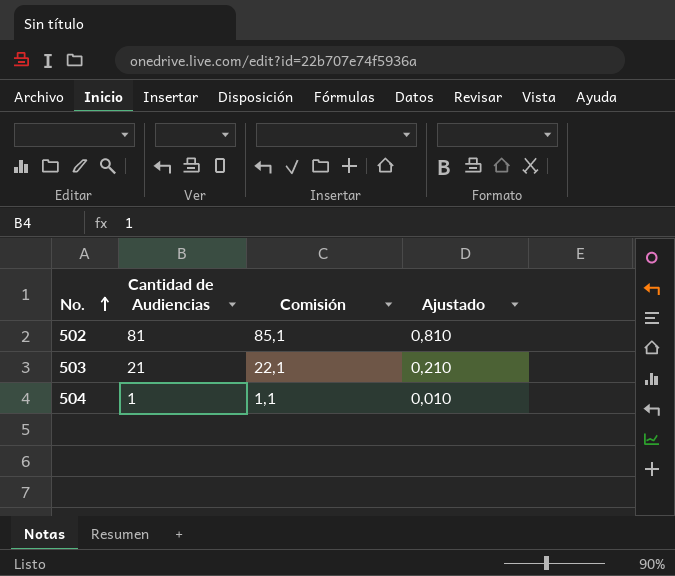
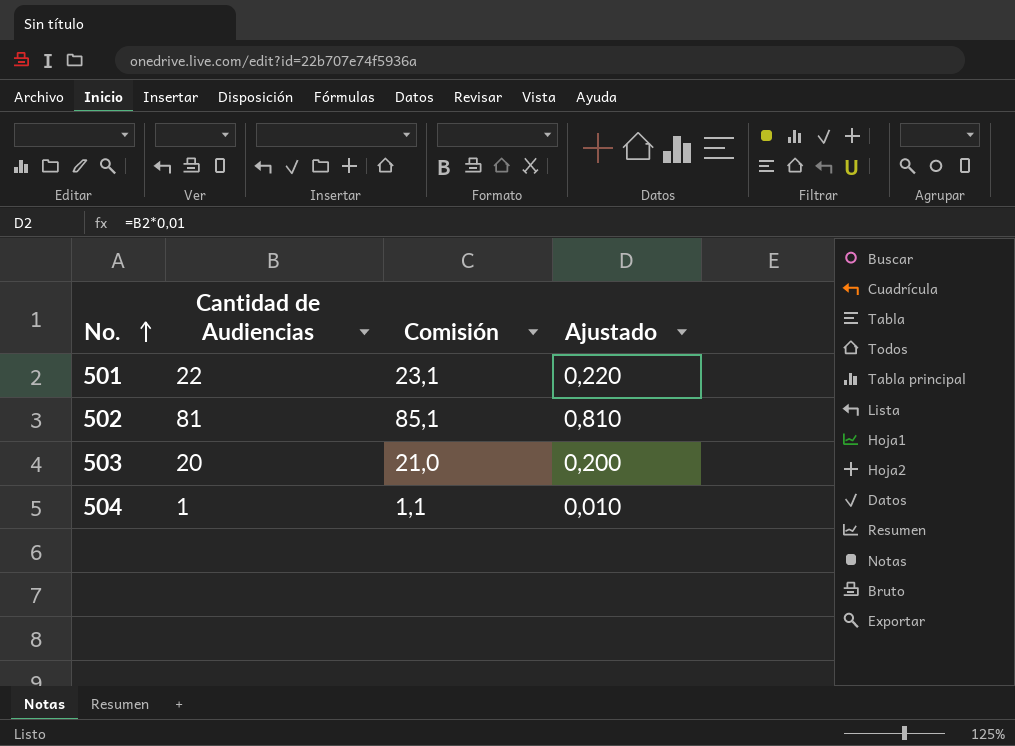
row 501: none -> 22 | 23,1 | 0,220
503 | Cantidad de Audiencias: 21 -> 20
503 | Comisión: 22,1 -> 21,0
503 | Ajustado: 0,210 -> 0,200

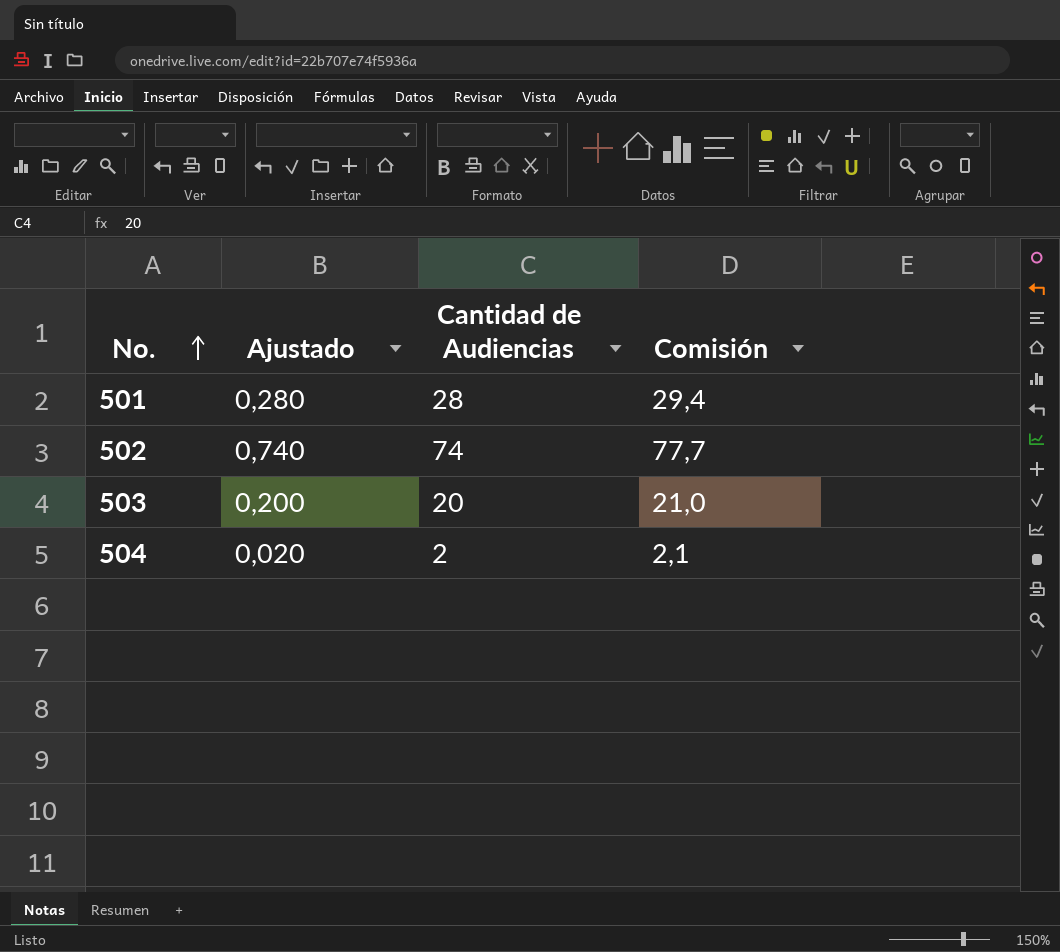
column Ajustado | position: 4 -> 2
501 | Ajustado: 0,220 -> 0,280
501 | Cantidad de Audiencias: 22 -> 28
501 | Comisión: 23,1 -> 29,4
502 | Ajustado: 0,810 -> 0,740
502 | Cantidad de Audiencias: 81 -> 74
502 | Comisión: 85,1 -> 77,7
504 | Ajustado: 0,010 -> 0,020
504 | Cantidad de Audiencias: 1 -> 2
504 | Comisión: 1,1 -> 2,1

